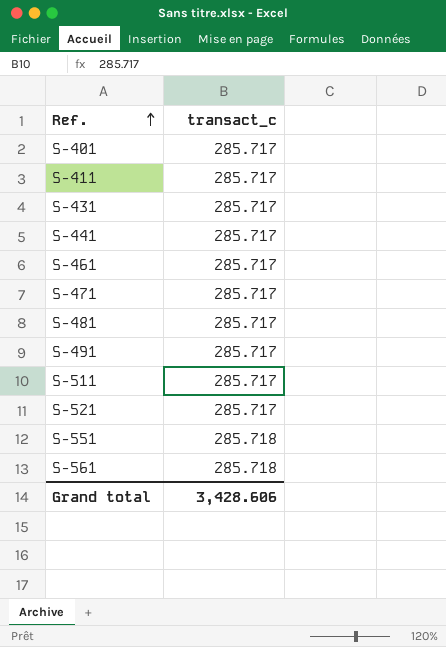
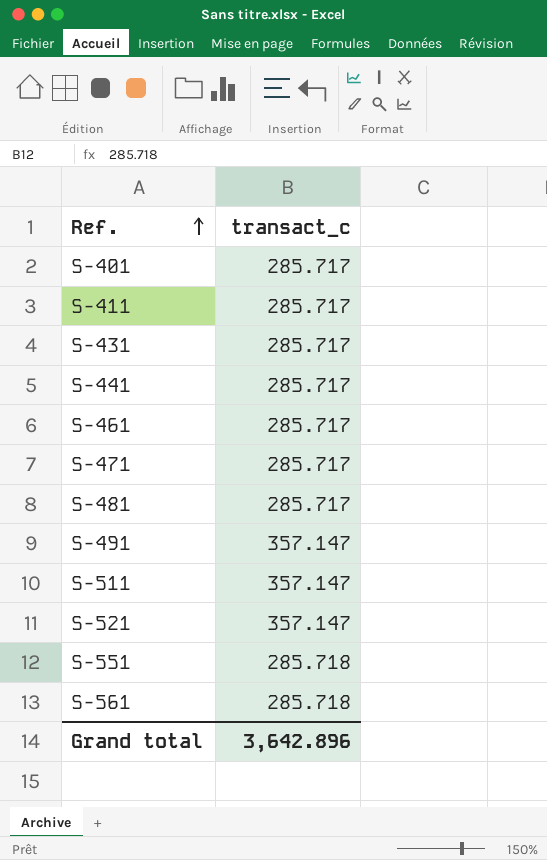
S-491 | transact_c: 285.717 -> 357.147
S-511 | transact_c: 285.717 -> 357.147
S-521 | transact_c: 285.717 -> 357.147
Grand total | transact_c: 3,428.606 -> 3,642.896

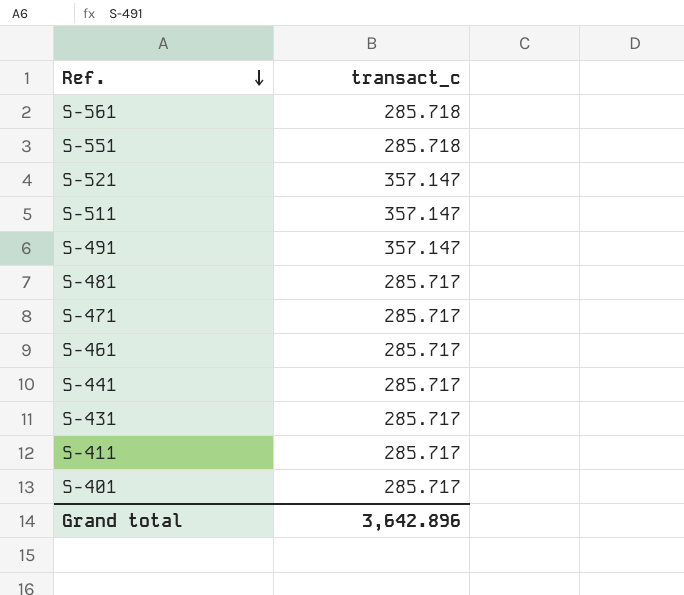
row order: Ref. ascending -> Ref. descending

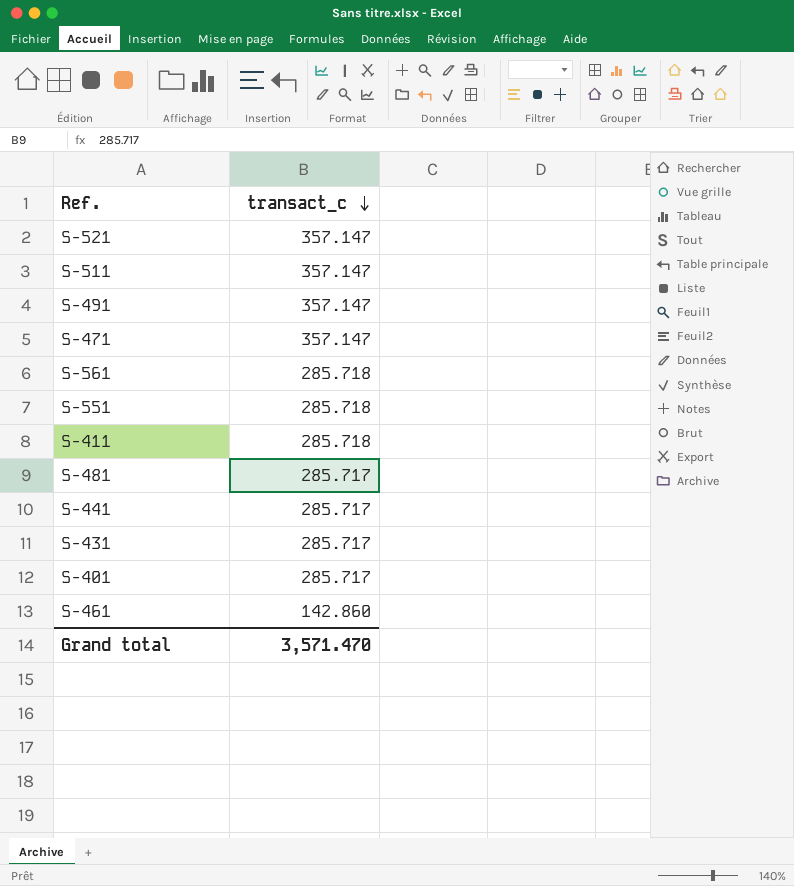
row order: Ref. descending -> transact_c descending
S-471 | transact_c: 285.717 -> 357.147
S-411 | transact_c: 285.717 -> 285.718
S-461 | transact_c: 285.717 -> 142.860
Grand total | transact_c: 3,642.896 -> 3,571.470

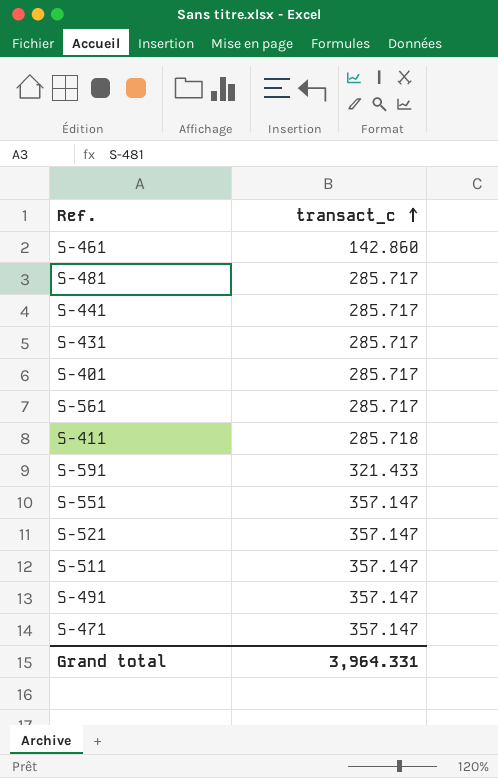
row order: transact_c descending -> transact_c ascending
S-561 | transact_c: 285.718 -> 285.717
row S-591: none -> 321.433
S-551 | transact_c: 285.718 -> 357.147
Grand total | transact_c: 3,571.470 -> 3,964.331

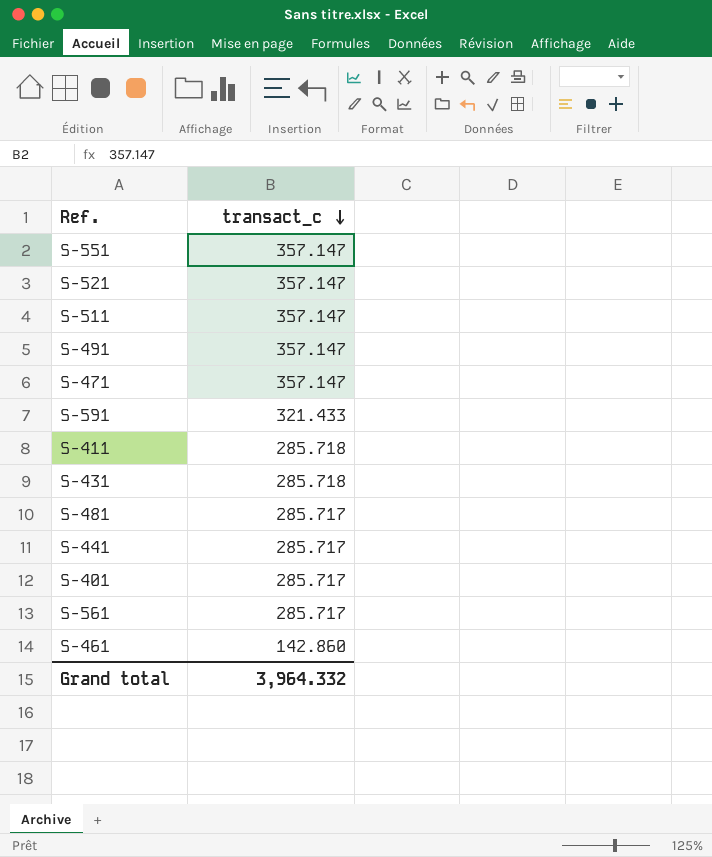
row order: transact_c ascending -> transact_c descending
S-431 | transact_c: 285.717 -> 285.718
Grand total | transact_c: 3,964.331 -> 3,964.332

